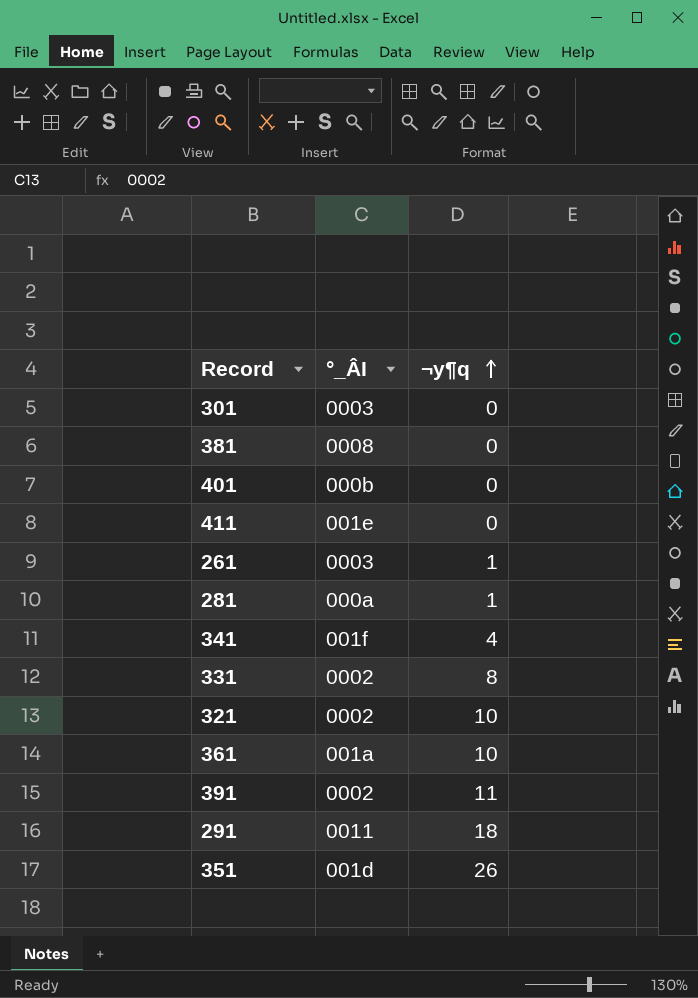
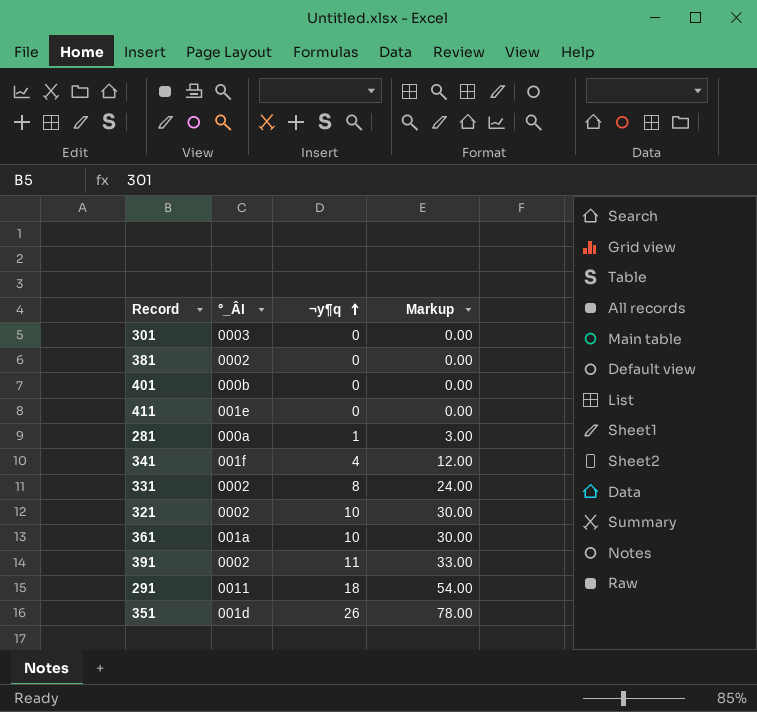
column Markup | formula: none -> [¬y¶q] * 3
row 261: 0003 | 1 -> none
381 | °_ÂI: 0008 -> 0002

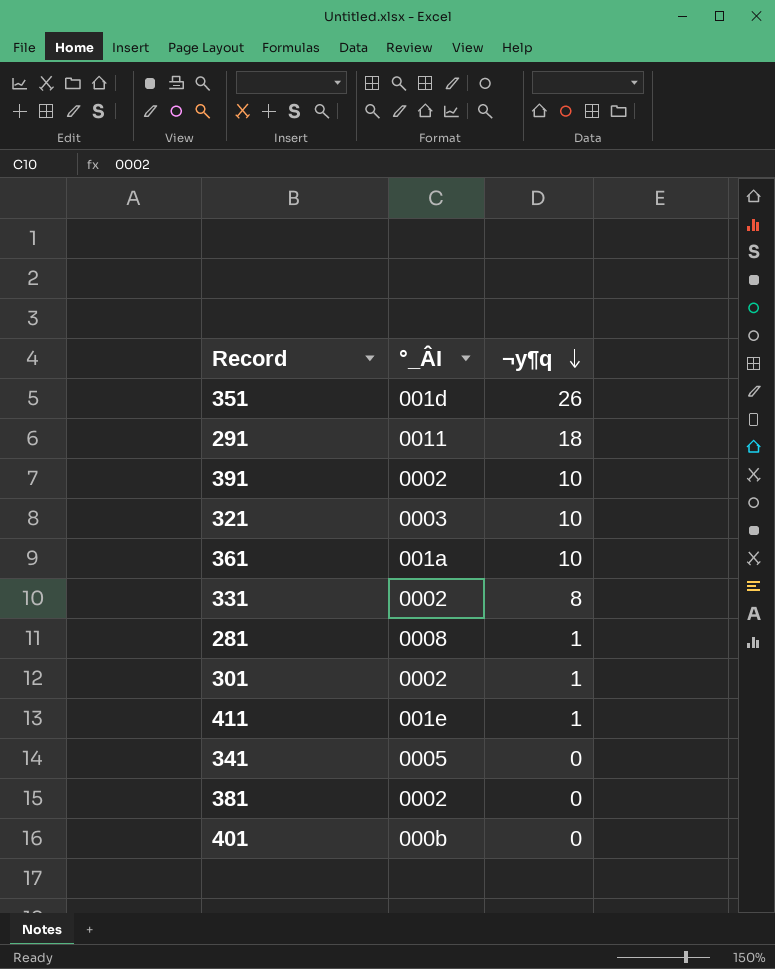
row order: ¬y¶q ascending -> ¬y¶q descending
column Markup | formula: [¬y¶q] * 3 -> none
391 | ¬y¶q: 11 -> 10
321 | °_ÂI: 0002 -> 0003
281 | °_ÂI: 000a -> 0008
301 | °_ÂI: 0003 -> 0002
301 | ¬y¶q: 0 -> 1
411 | ¬y¶q: 0 -> 1
341 | °_ÂI: 001f -> 0005
341 | ¬y¶q: 4 -> 0

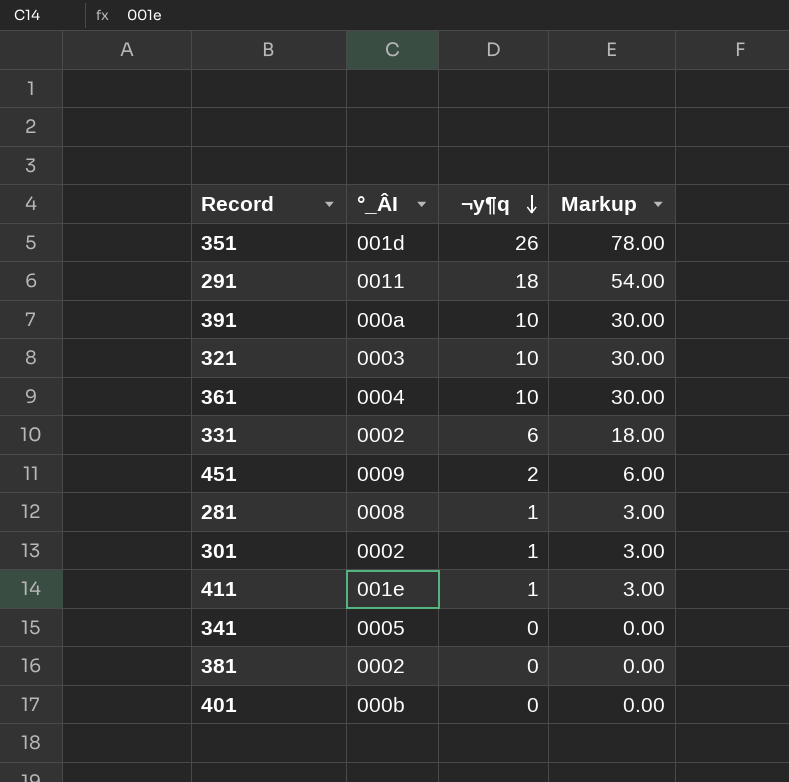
column Markup | formula: none -> [¬y¶q] * 3
391 | °_ÂI: 0002 -> 000a
361 | °_ÂI: 001a -> 0004
331 | ¬y¶q: 8 -> 6
row 451: none -> 0009 | 2 | 6.00

